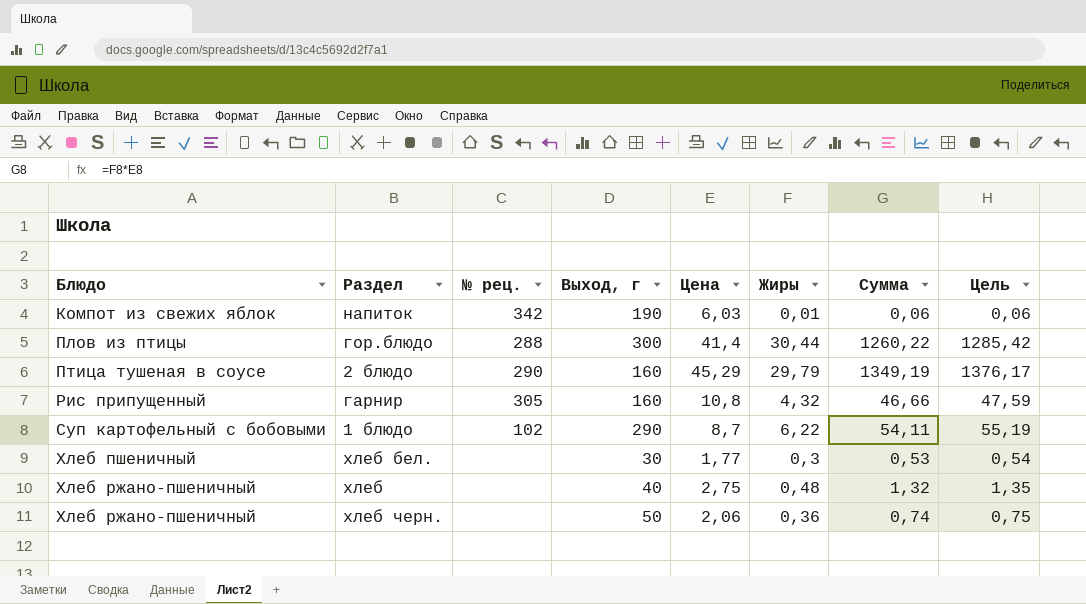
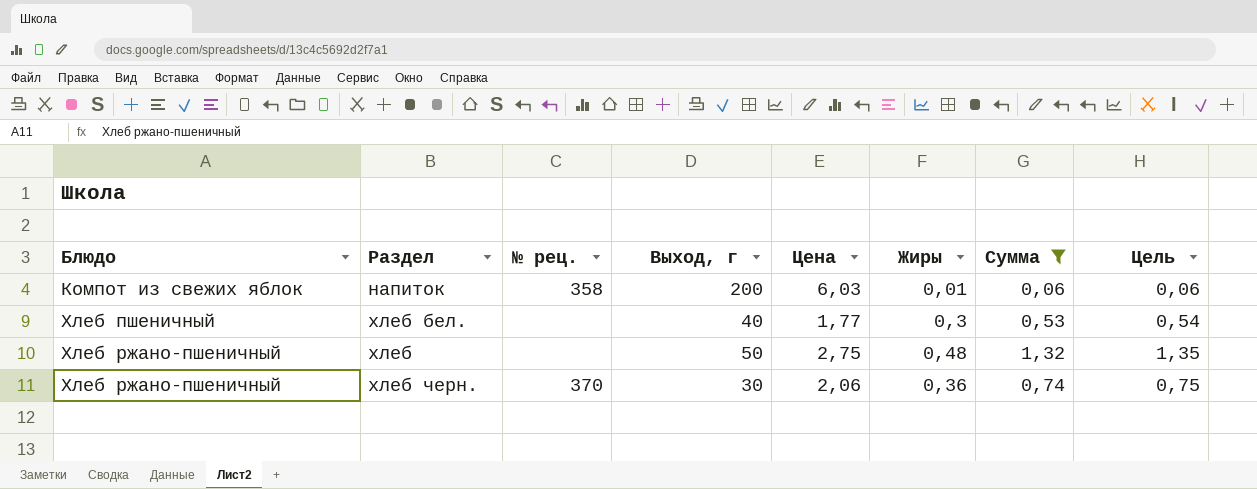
filter: none -> Сумма <= 1,32
напиток | № рец.: 342 -> 358
напиток | Выход, г: 190 -> 200
хлеб бел. | Выход, г: 30 -> 40
хлеб | Выход, г: 40 -> 50
хлеб черн. | № рец.: none -> 370
хлеб черн. | Выход, г: 50 -> 30

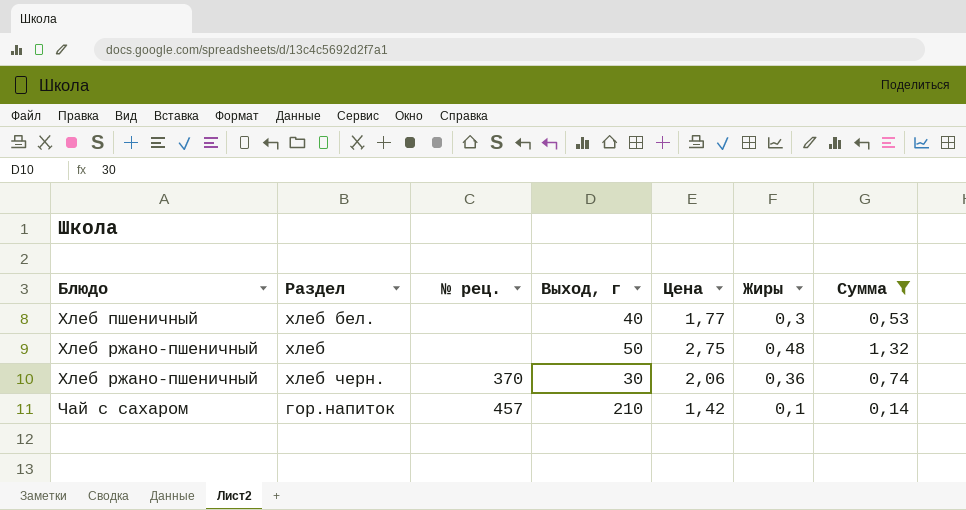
column Цель | formula: [Сумма] * 1,02 -> none
row напиток: Компот из свежих яблок | 358 | 200 | 6,03 | 0,01 | 0,06 | 0,06 -> none
row гор.напиток: none -> Чай с сахаром | 457 | 210 | 1,42 | 0,1 | 0,14

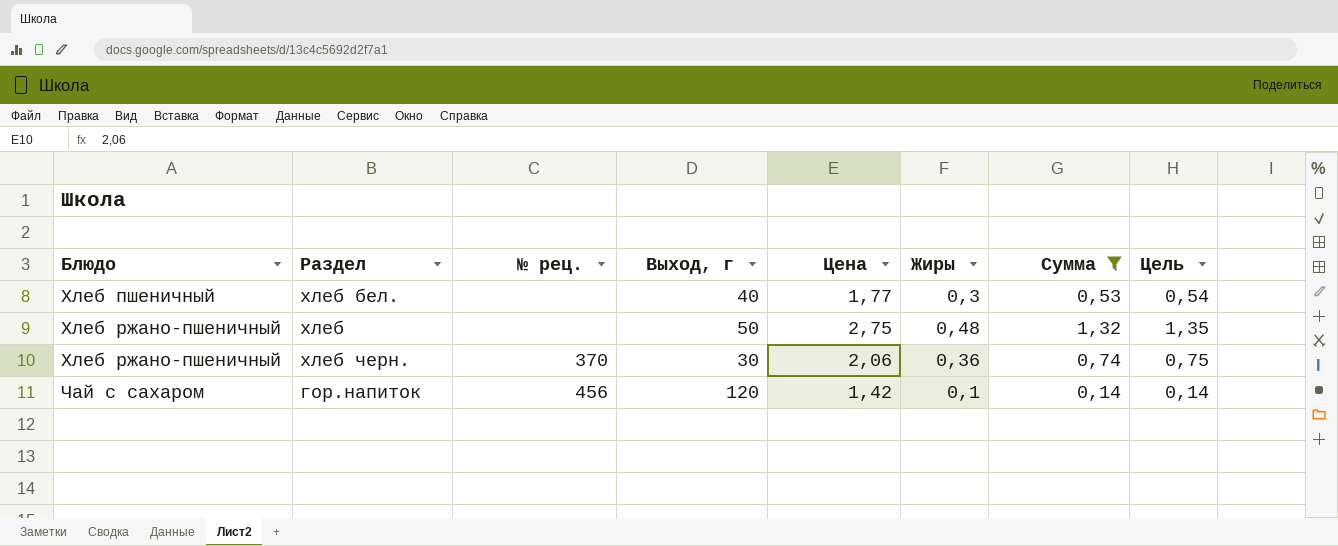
column Цель | formula: none -> [Сумма] * 1,02
гор.напиток | № рец.: 457 -> 456
гор.напиток | Выход, г: 210 -> 120

